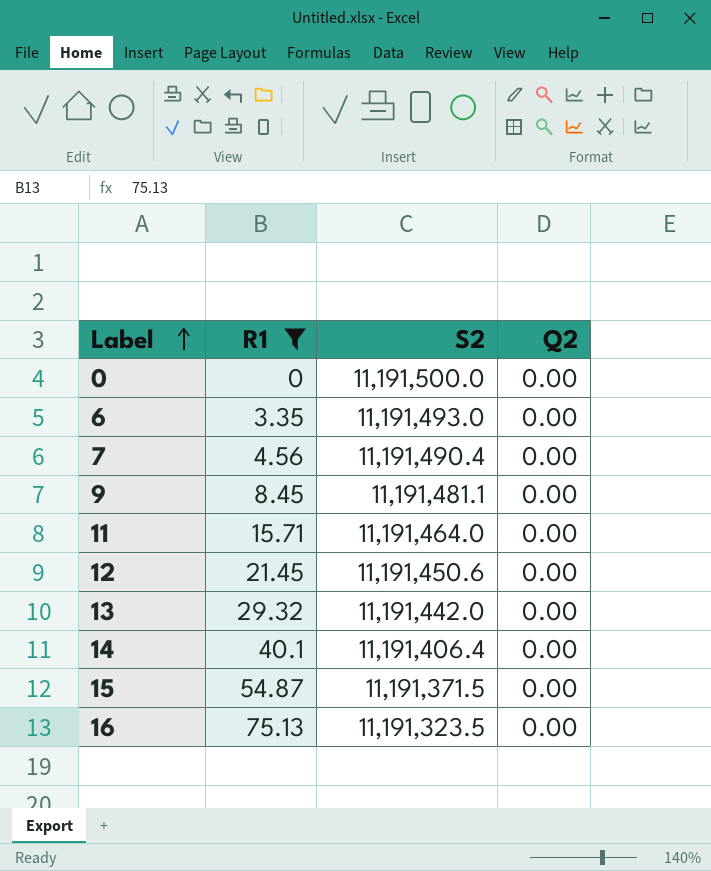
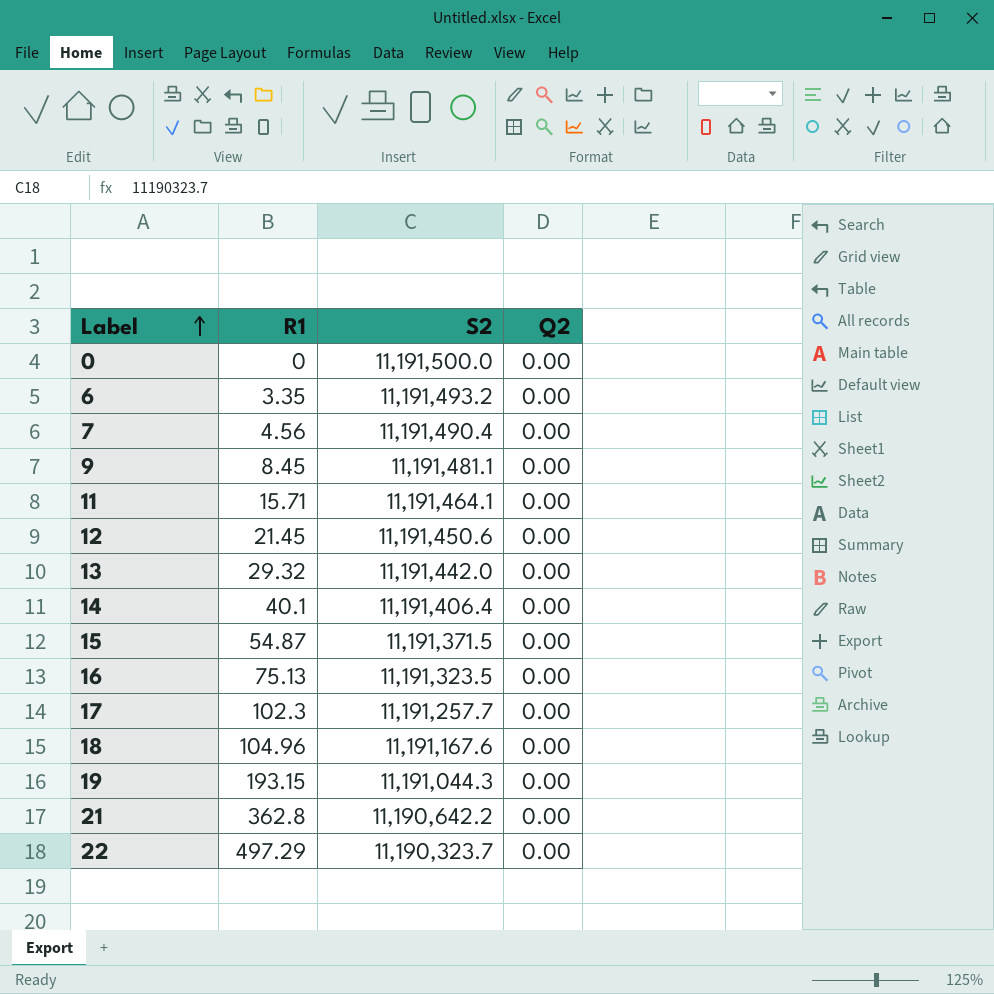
filter: R1 <= 75.13 -> none
6 | S2: 11,191,493.0 -> 11,191,493.2
11 | S2: 11,191,464.0 -> 11,191,464.1

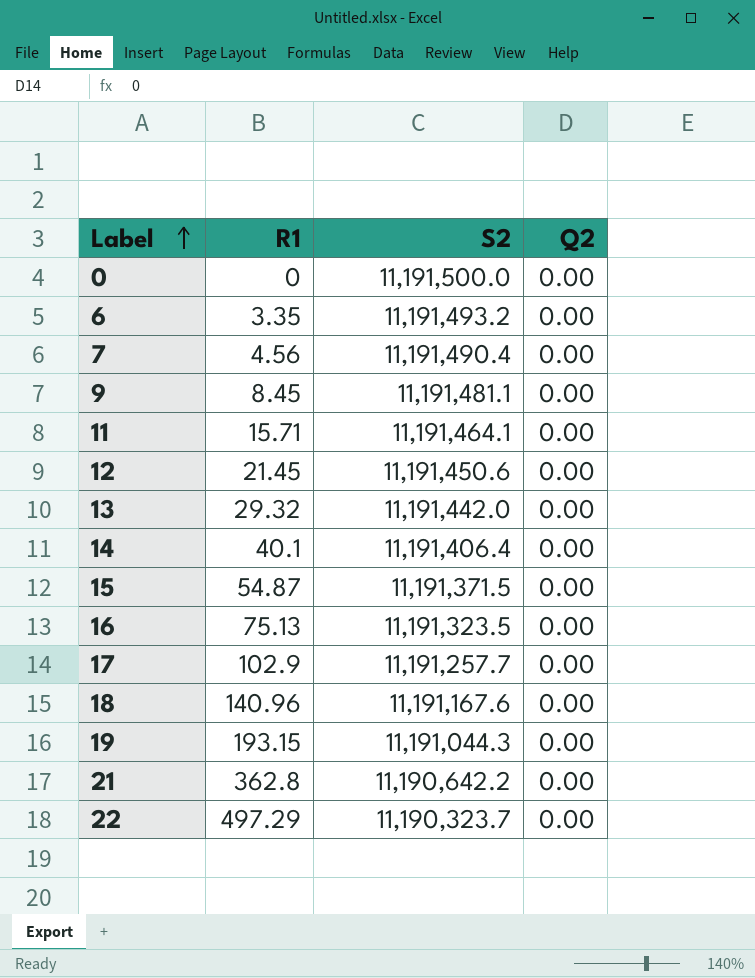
17 | R1: 102.3 -> 102.9
18 | R1: 104.96 -> 140.96

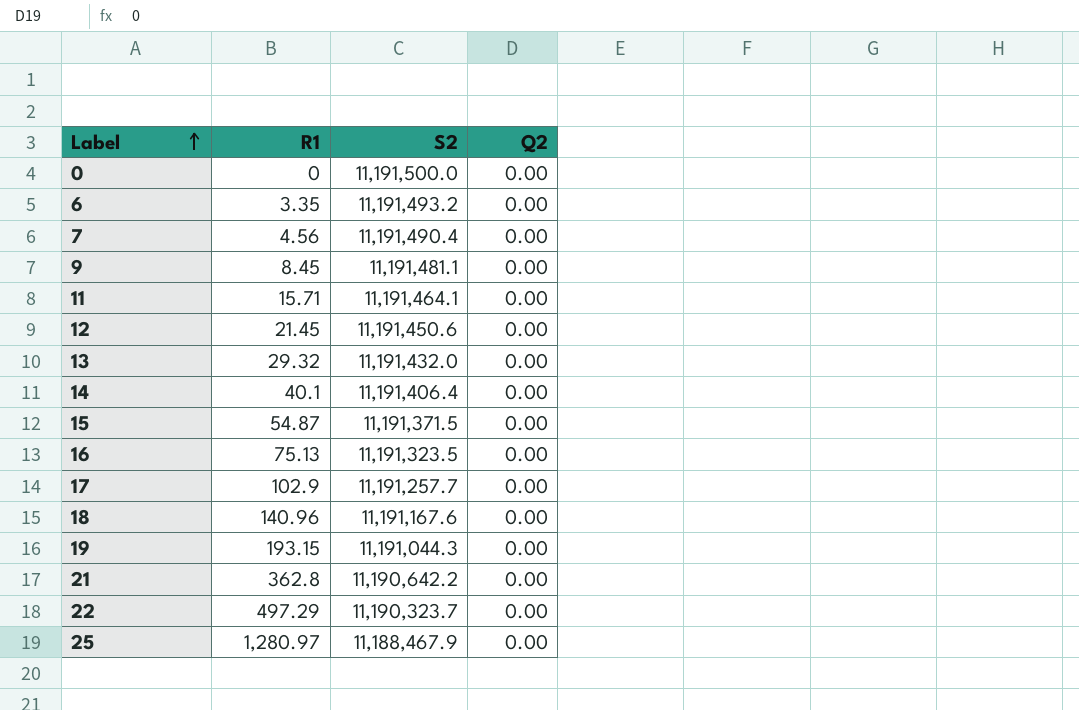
13 | S2: 11,191,442.0 -> 11,191,432.0
row 25: none -> 1,280.97 | 11,188,467.9 | 0.00

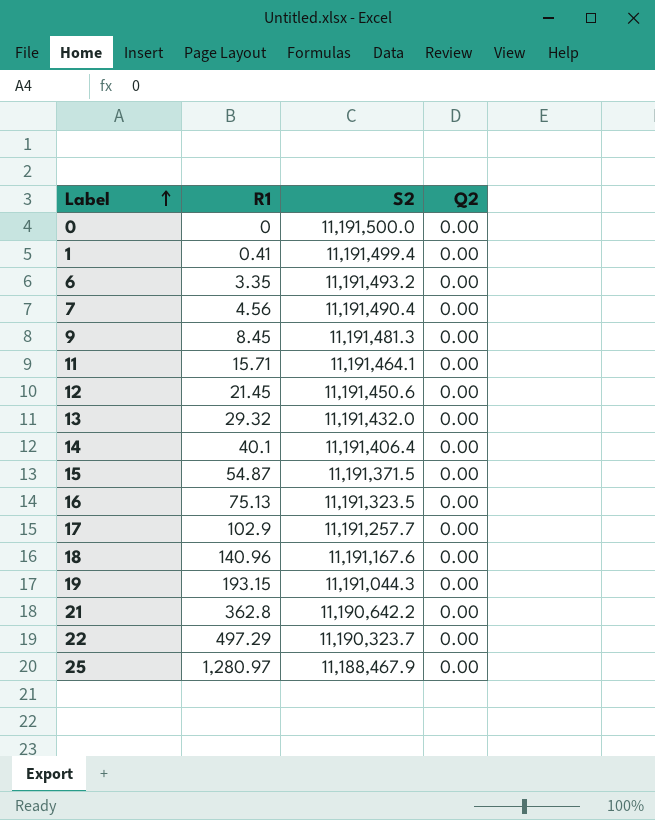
row 1: none -> 0.41 | 11,191,499.4 | 0.00
9 | S2: 11,191,481.1 -> 11,191,481.3

